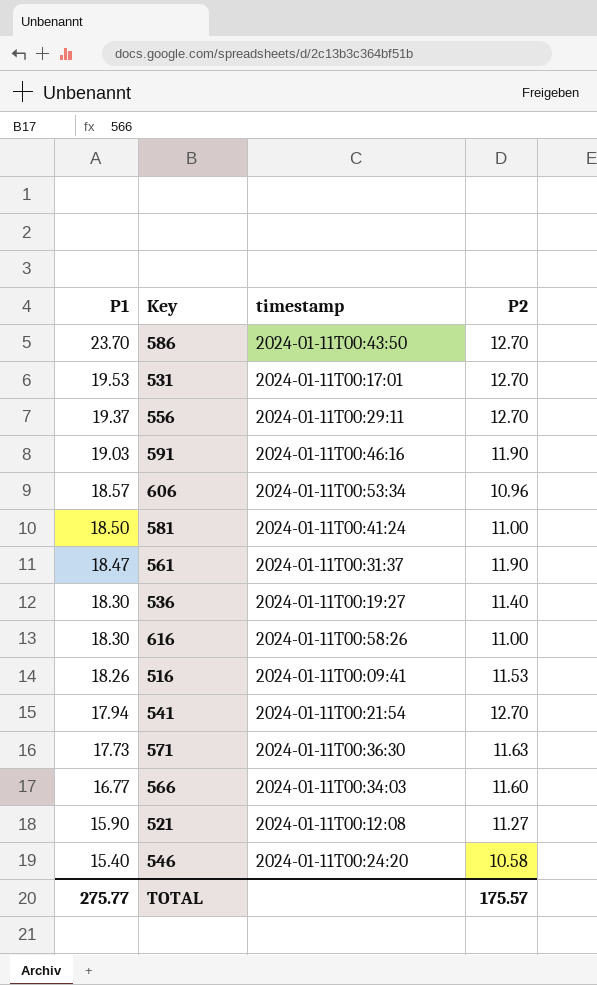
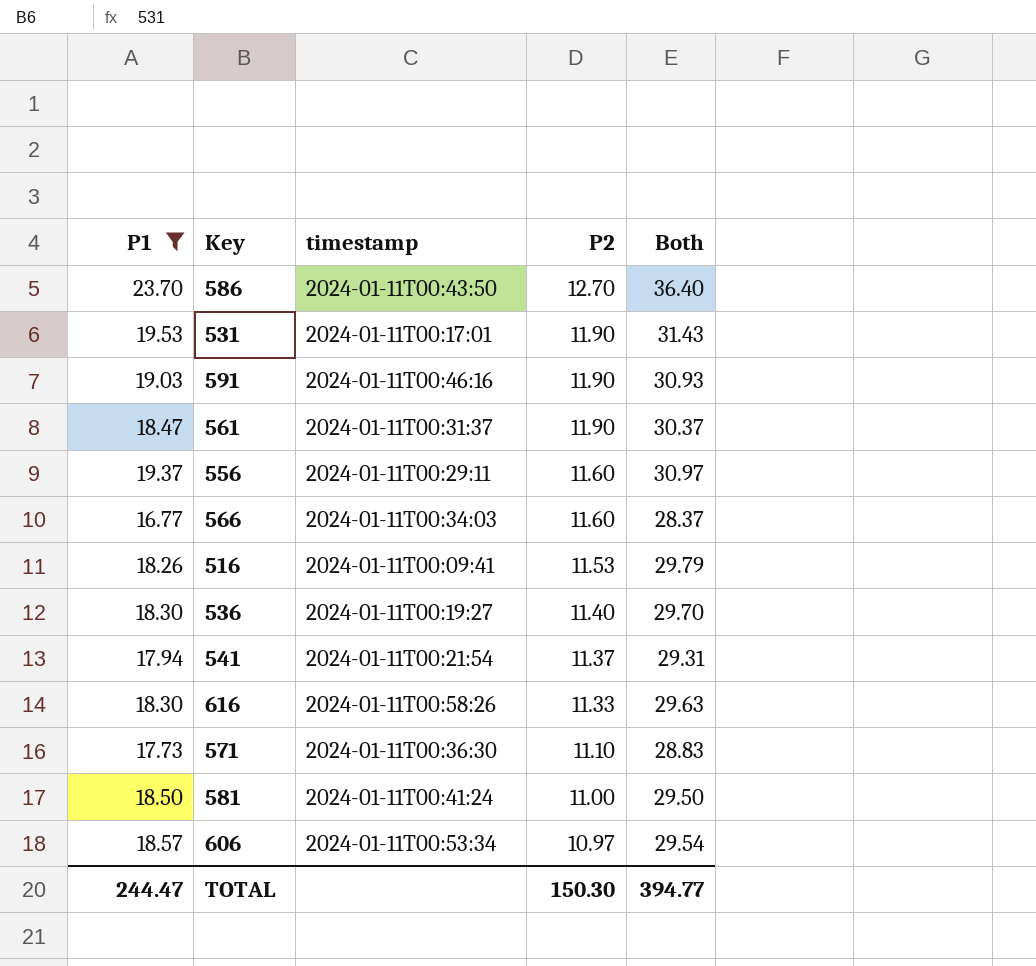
filter: none -> P1 >= 16.77
row order: P1 descending -> P2 descending
column Both | formula: none -> [P1] + [P2]
531 | P2: 12.70 -> 11.90
556 | P2: 12.70 -> 11.60
541 | P2: 12.70 -> 11.37
616 | P2: 11.00 -> 11.33
571 | P2: 11.63 -> 11.10
606 | P2: 10.96 -> 10.97
TOTAL | P1: 275.77 -> 244.47
TOTAL | P2: 175.57 -> 150.30

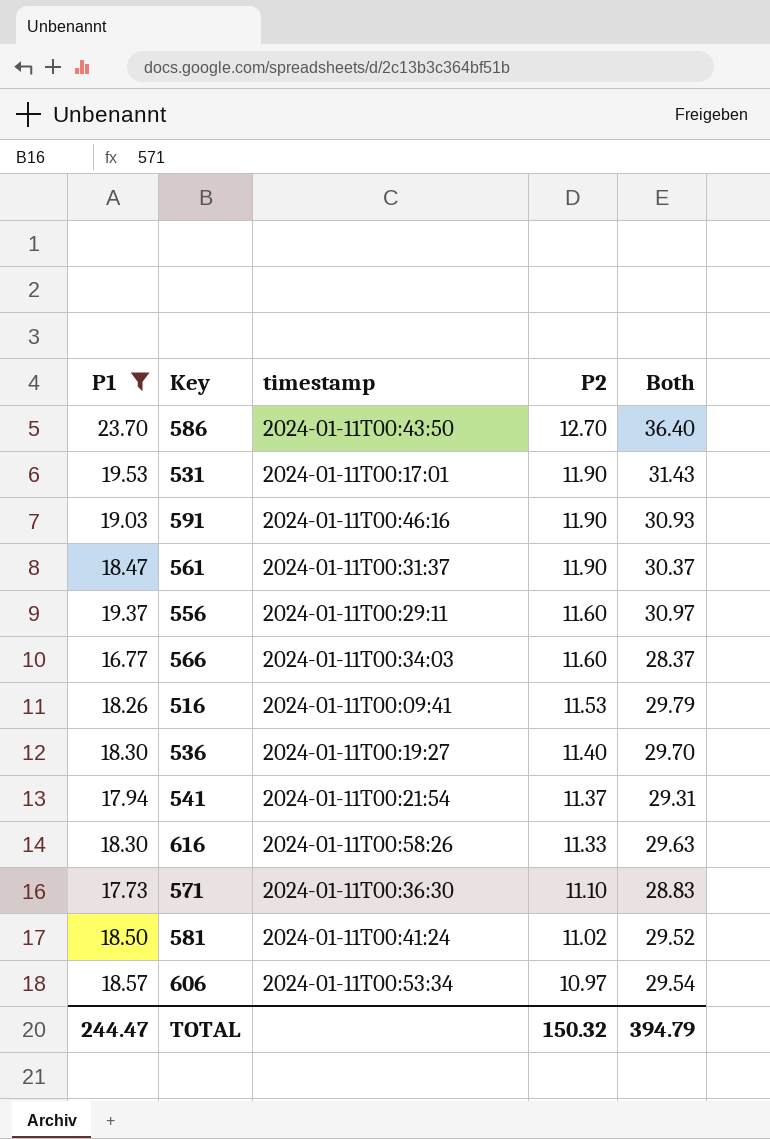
581 | P2: 11.00 -> 11.02
581 | Both: 29.50 -> 29.52
TOTAL | P2: 150.30 -> 150.32
TOTAL | Both: 394.77 -> 394.79

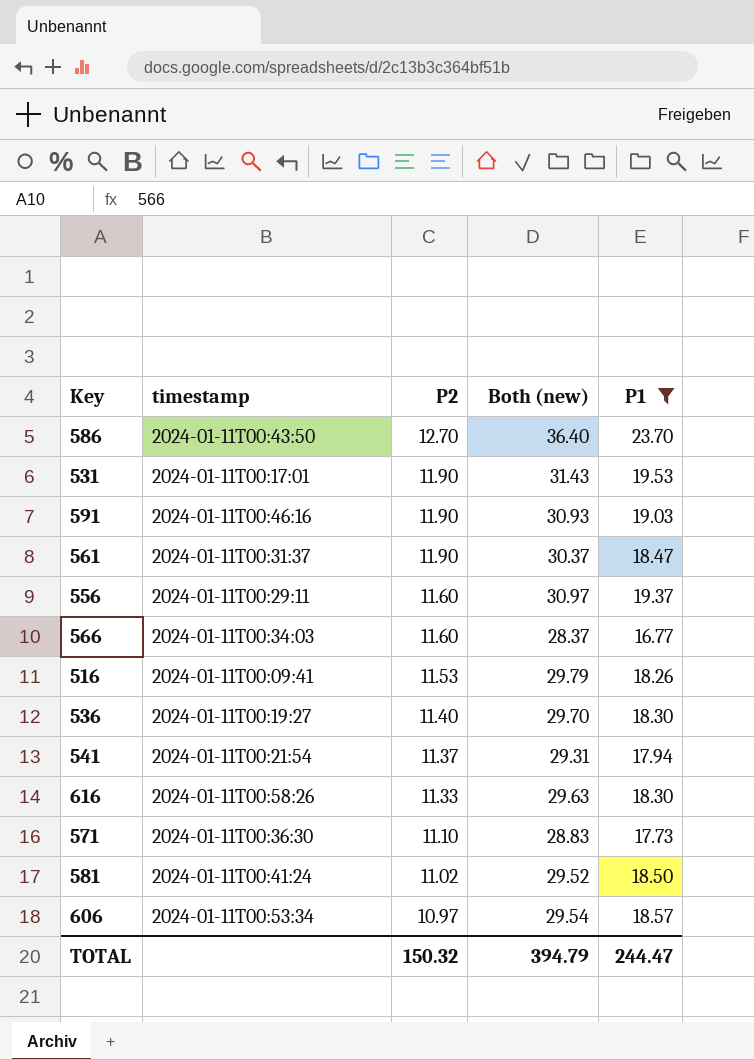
column name: Both -> Both (new)
column P1 | position: 1 -> 5

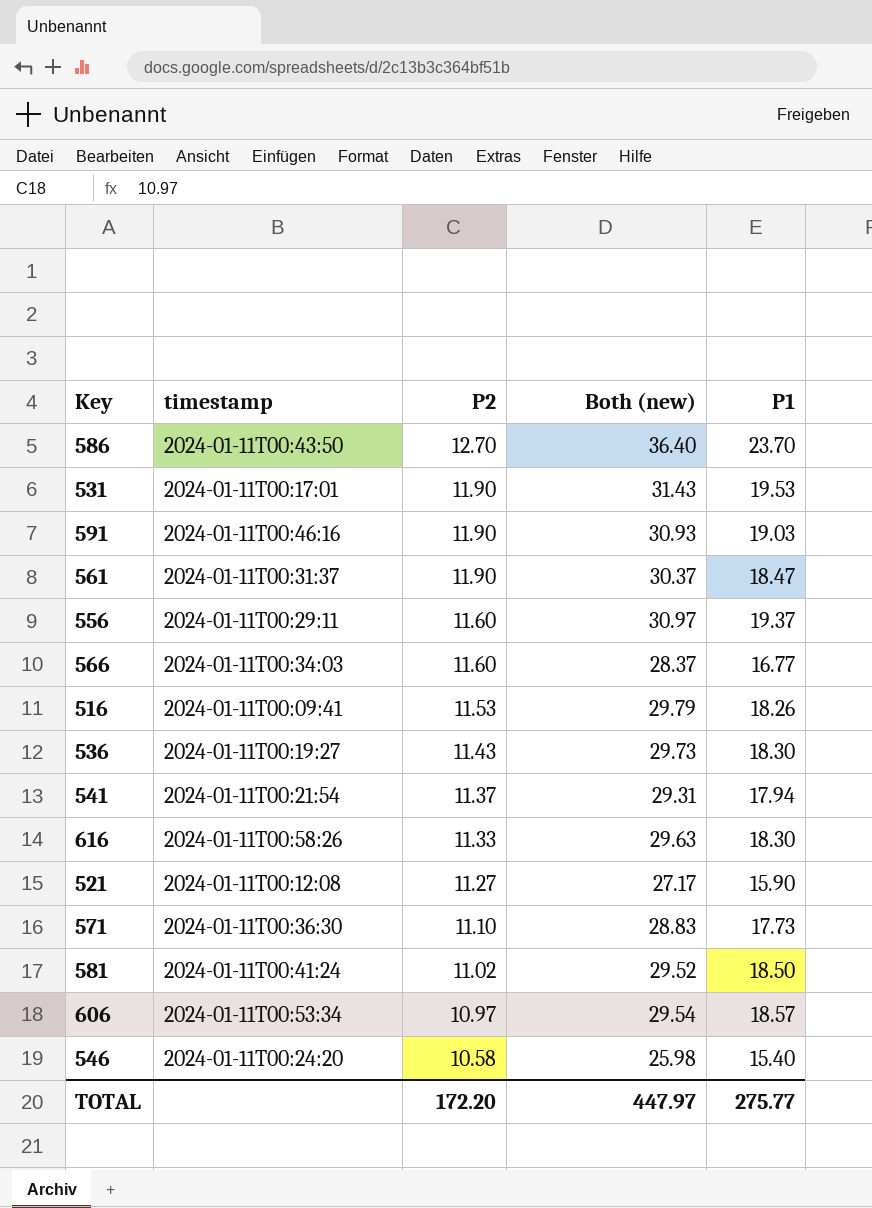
filter: P1 >= 16.77 -> none
536 | P2: 11.40 -> 11.43
536 | Both (new): 29.70 -> 29.73
TOTAL | P2: 150.32 -> 172.20
TOTAL | Both (new): 394.79 -> 447.97
TOTAL | P1: 244.47 -> 275.77

